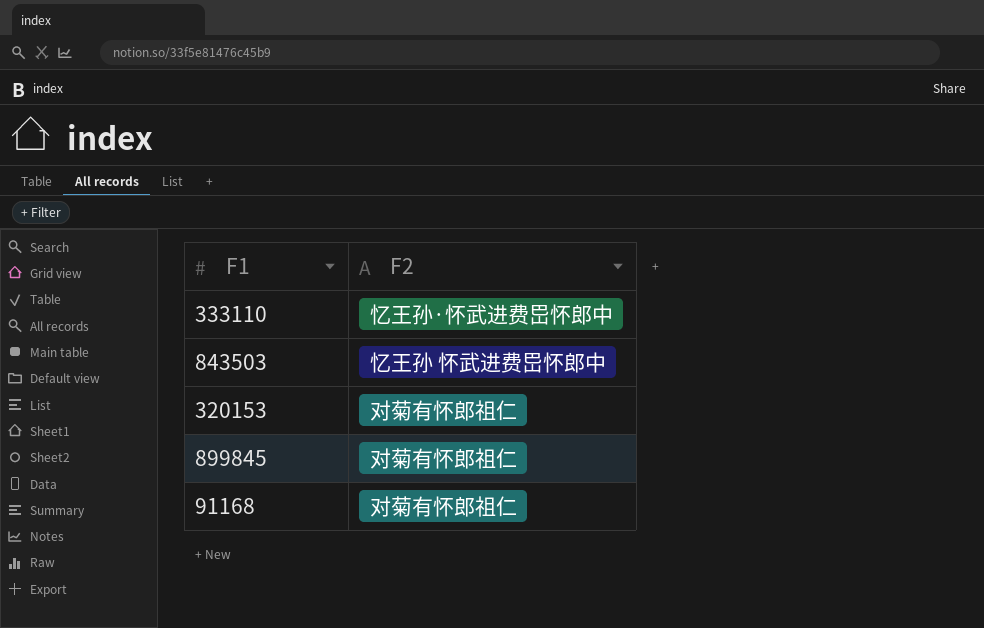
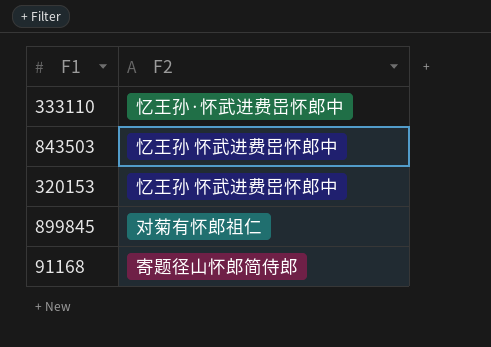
320153 | F2: 对菊有怀郎祖仁 -> 忆王孙 怀武进费岊怀郎中
91168 | F2: 对菊有怀郎祖仁 -> 寄题径山怀郎简侍郎

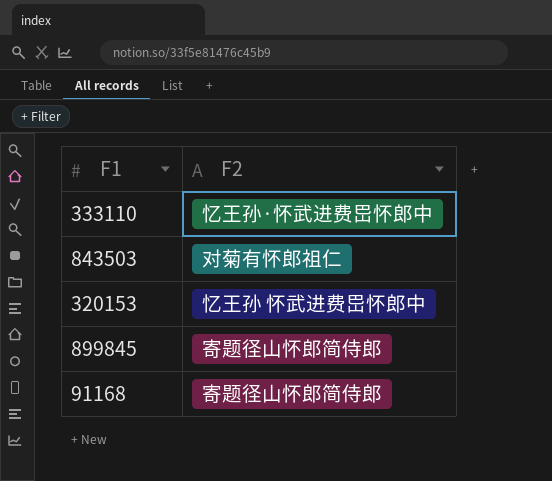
843503 | F2: 忆王孙 怀武进费岊怀郎中 -> 对菊有怀郎祖仁
899845 | F2: 对菊有怀郎祖仁 -> 寄题径山怀郎简侍郎

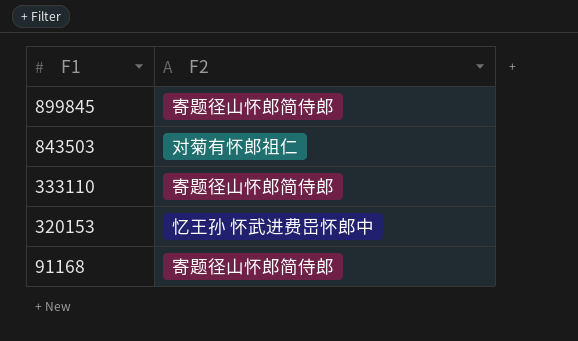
row order: none -> F1 descending
333110 | F2: 忆王孙·怀武进费岊怀郎中 -> 寄题径山怀郎简侍郎

